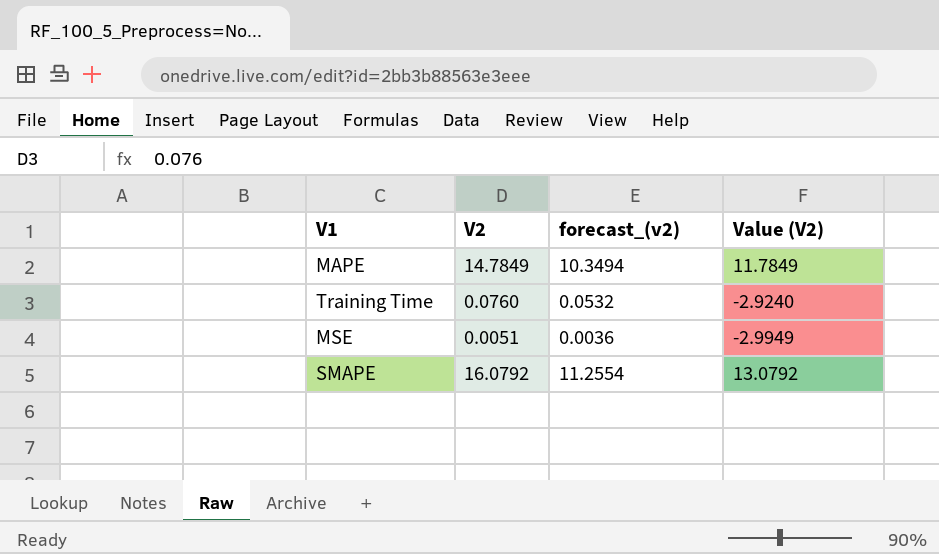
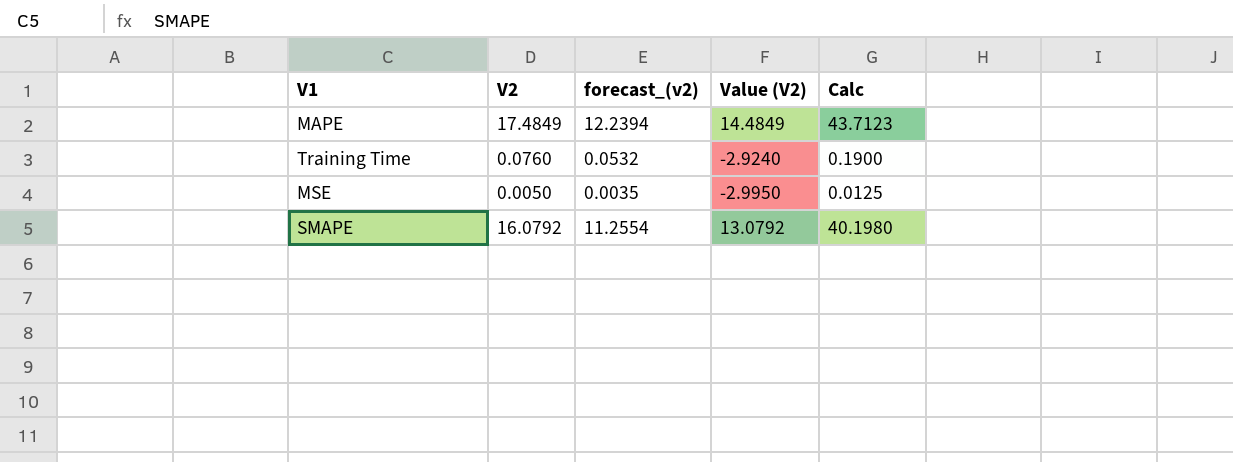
column Calc | formula: none -> [V2] * 2.5
MAPE | V2: 14.7849 -> 17.4849
MAPE | forecast_(v2): 10.3494 -> 12.2394
MAPE | Value (V2): 11.7849 -> 14.4849
MSE | V2: 0.0051 -> 0.0050
MSE | forecast_(v2): 0.0036 -> 0.0035
MSE | Value (V2): -2.9949 -> -2.9950

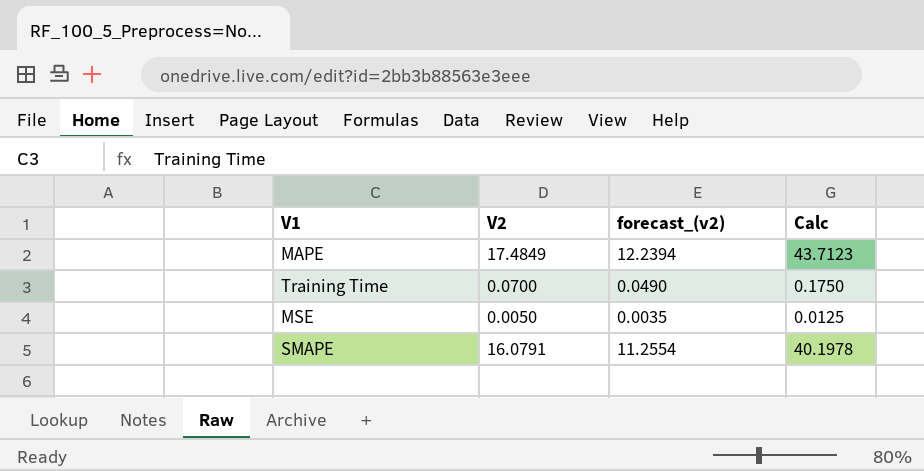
column Value (V2) | formula: [V2] - 3 -> none
Training Time | V2: 0.0760 -> 0.0700
Training Time | forecast_(v2): 0.0532 -> 0.0490
Training Time | Calc: 0.1900 -> 0.1750
SMAPE | V2: 16.0792 -> 16.0791
SMAPE | Calc: 40.1980 -> 40.1978

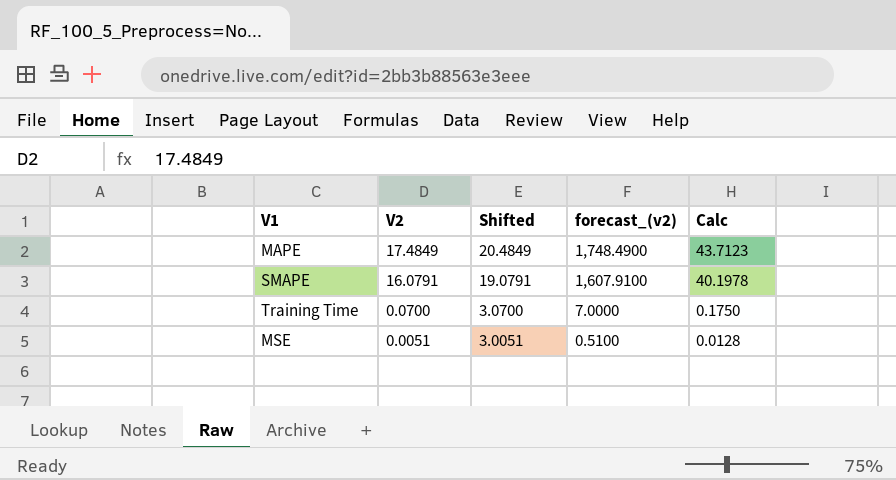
row order: none -> V2 descending
column Shifted | formula: none -> [V2] + 3
column forecast_(v2) | formula: [V2] * 0.7 -> [V2] * 100
MSE | V2: 0.0050 -> 0.0051
MSE | Calc: 0.0125 -> 0.0128

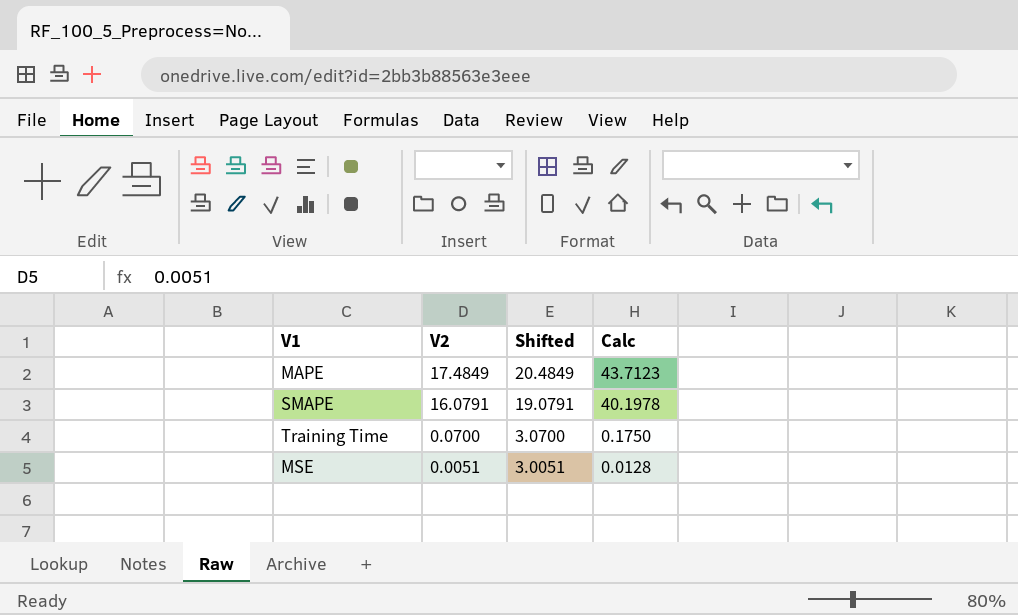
column forecast_(v2) | formula: [V2] * 100 -> none

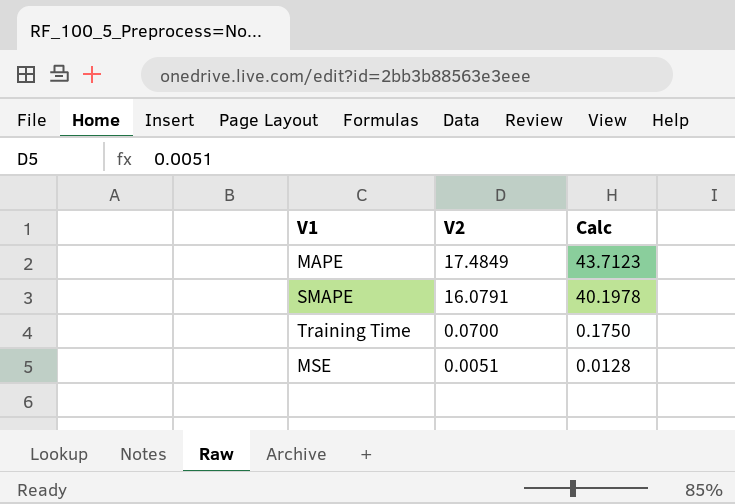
column Shifted | formula: [V2] + 3 -> none

